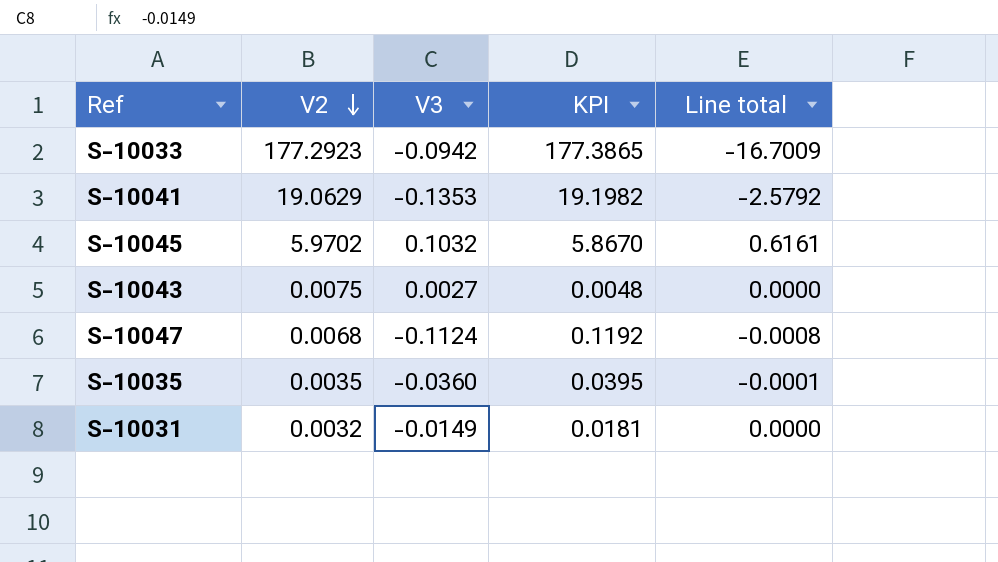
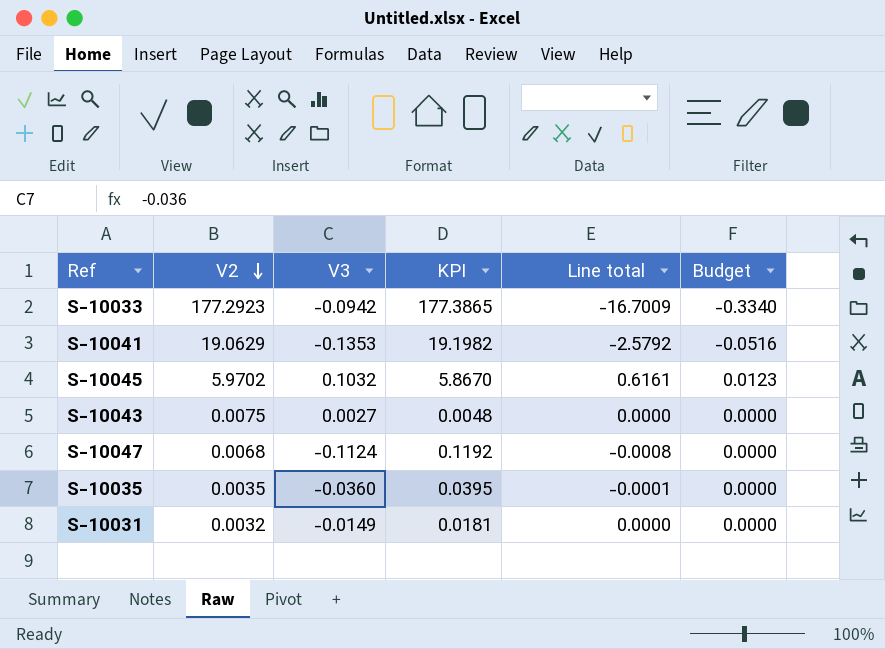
column Budget | formula: none -> [Line total] * 0.02

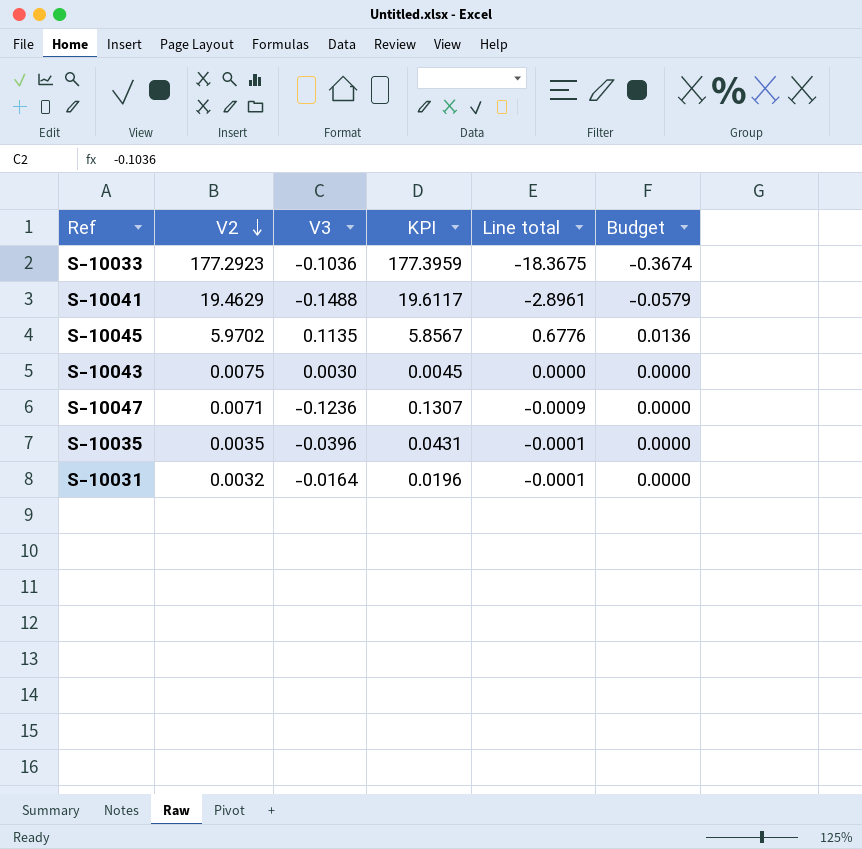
S-10033 | V3: -0.0942 -> -0.1036
S-10033 | KPI: 177.3865 -> 177.3959
S-10033 | Line total: -16.7009 -> -18.3675
S-10033 | Budget: -0.3340 -> -0.3674
S-10041 | V2: 19.0629 -> 19.4629
S-10041 | V3: -0.1353 -> -0.1488
S-10041 | KPI: 19.1982 -> 19.6117
S-10041 | Line total: -2.5792 -> -2.8961
S-10041 | Budget: -0.0516 -> -0.0579
S-10045 | V3: 0.1032 -> 0.1135
S-10045 | KPI: 5.8670 -> 5.8567
S-10045 | Line total: 0.6161 -> 0.6776
S-10045 | Budget: 0.0123 -> 0.0136
S-10043 | V3: 0.0027 -> 0.0030
S-10043 | KPI: 0.0048 -> 0.0045
S-10047 | V2: 0.0068 -> 0.0071
S-10047 | V3: -0.1124 -> -0.1236
S-10047 | KPI: 0.1192 -> 0.1307
S-10047 | Line total: -0.0008 -> -0.0009
S-10035 | V3: -0.0360 -> -0.0396
S-10035 | KPI: 0.0395 -> 0.0431
S-10031 | V3: -0.0149 -> -0.0164
S-10031 | KPI: 0.0181 -> 0.0196
S-10031 | Line total: 0.0000 -> -0.0001

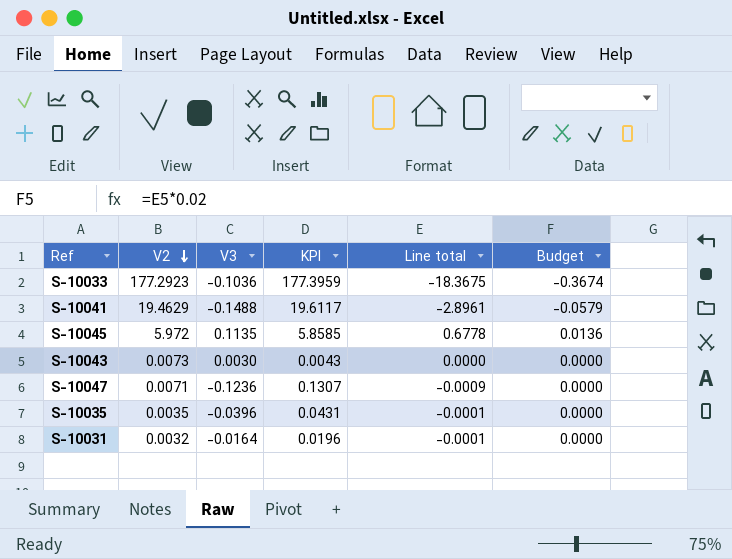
S-10045 | V2: 5.9702 -> 5.972
S-10045 | KPI: 5.8567 -> 5.8585
S-10045 | Line total: 0.6776 -> 0.6778
S-10043 | V2: 0.0075 -> 0.0073
S-10043 | KPI: 0.0045 -> 0.0043

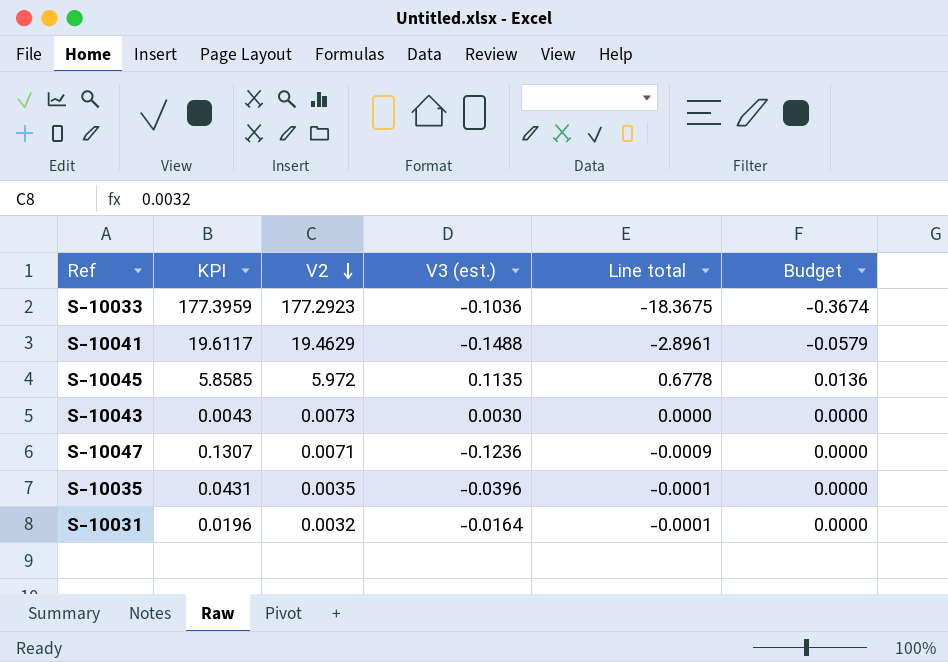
column KPI | position: 4 -> 2
column name: V3 -> V3 (est.)

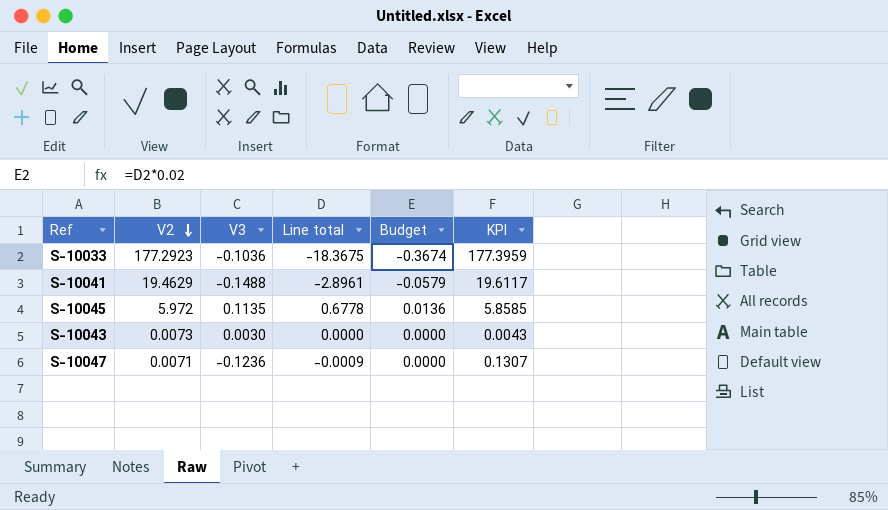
column name: V3 (est.) -> V3
column KPI | position: 2 -> 6
row S-10035: 0.0431 | 0.0035 | -0.0396 | -0.0001 | 0.0000 -> none
row S-10031: 0.0196 | 0.0032 | -0.0164 | -0.0001 | 0.0000 -> none

